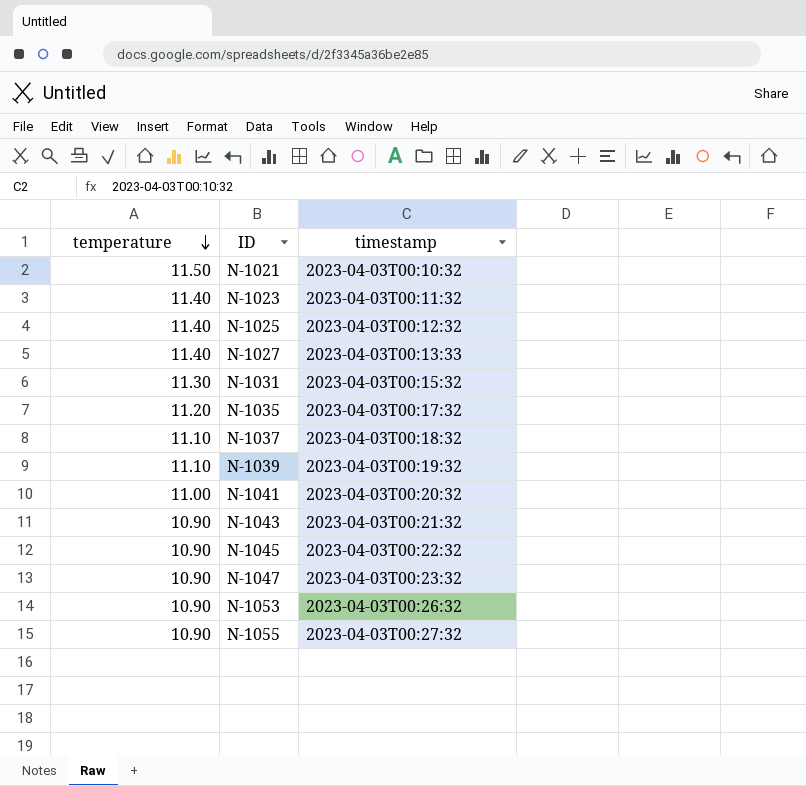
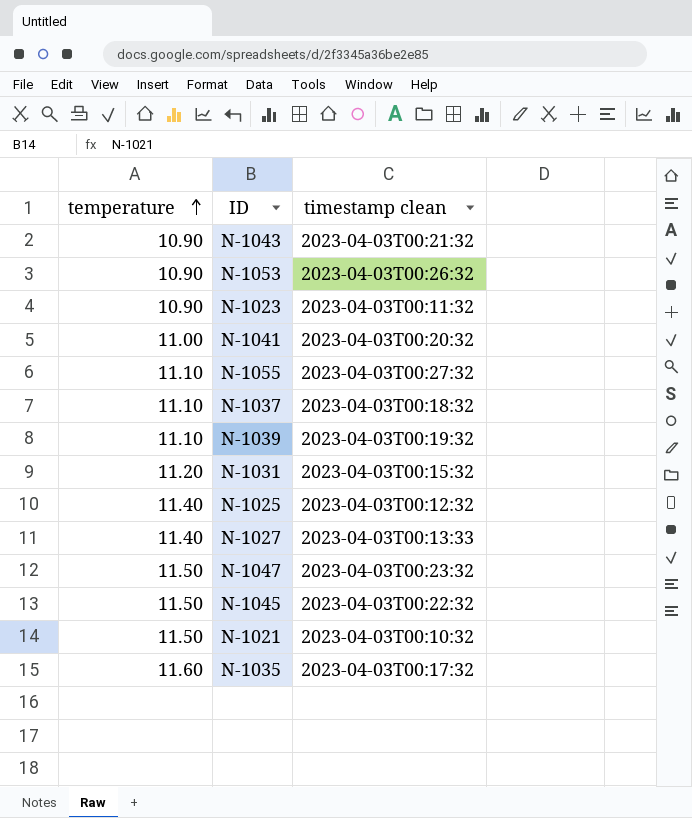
row order: temperature descending -> temperature ascending
column name: timestamp -> timestamp clean
N-1023 | temperature: 11.40 -> 10.90
N-1055 | temperature: 10.90 -> 11.10
N-1031 | temperature: 11.30 -> 11.20
N-1047 | temperature: 10.90 -> 11.50
N-1045 | temperature: 10.90 -> 11.50
N-1035 | temperature: 11.20 -> 11.60

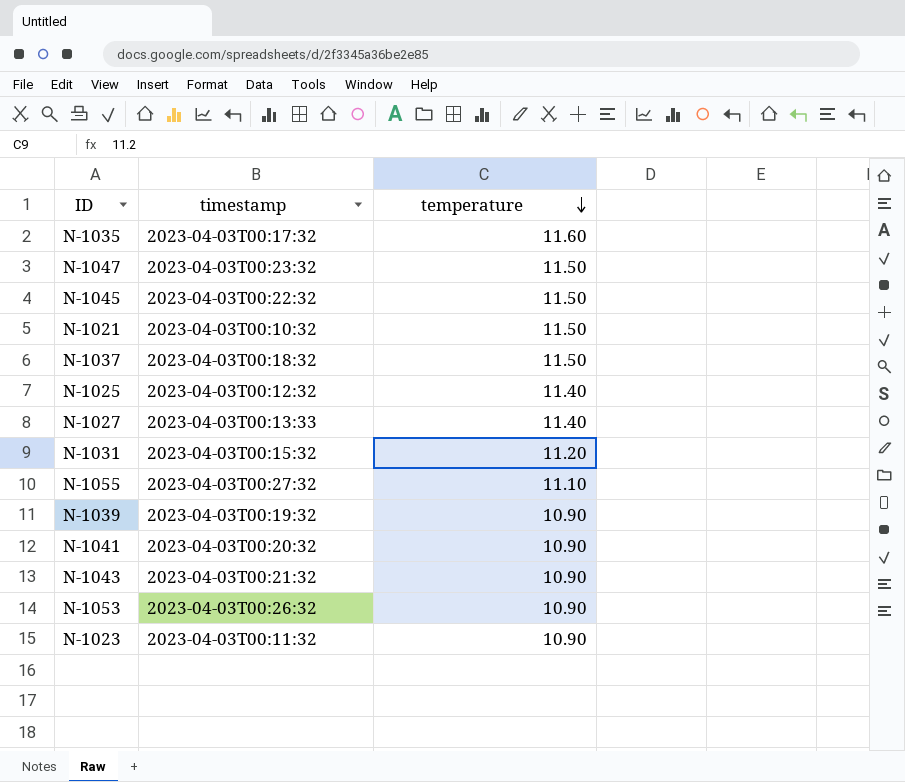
row order: temperature ascending -> temperature descending
column name: timestamp clean -> timestamp
column temperature | position: 1 -> 3
N-1037 | temperature: 11.10 -> 11.50
N-1039 | temperature: 11.10 -> 10.90
N-1041 | temperature: 11.00 -> 10.90

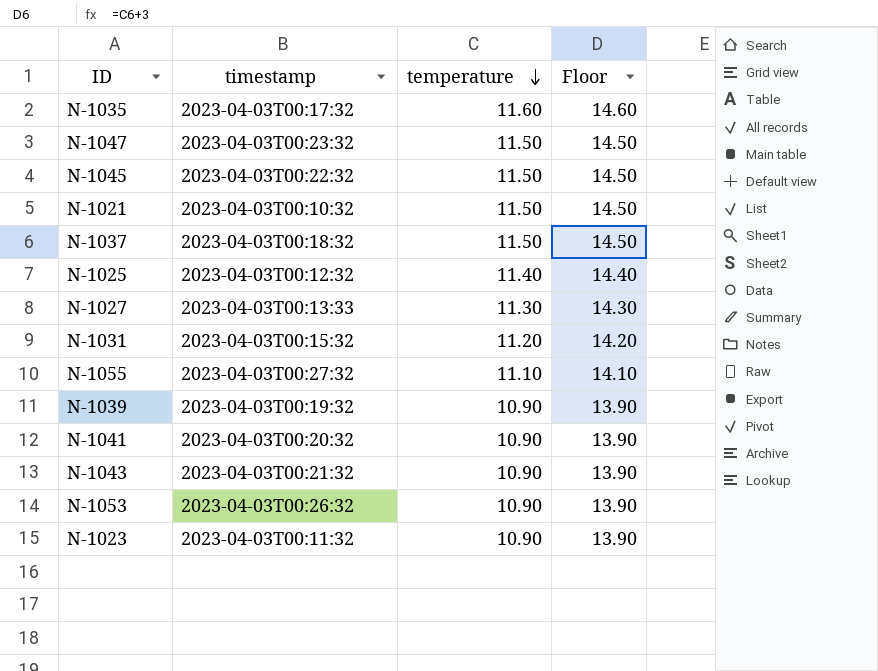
column Floor | formula: none -> [temperature] + 3
N-1027 | temperature: 11.40 -> 11.30

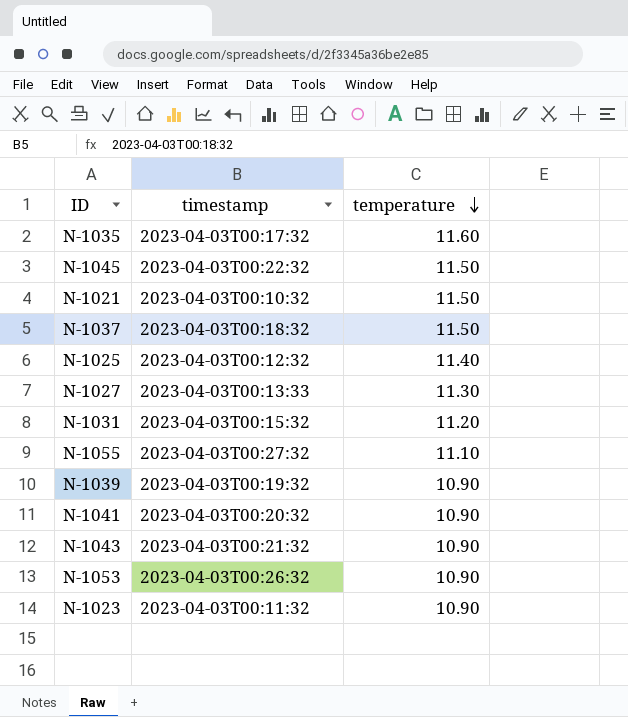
column Floor | formula: [temperature] + 3 -> none
row N-1047: 2023-04-03T00:23:32 | 11.50 | 14.50 -> none

